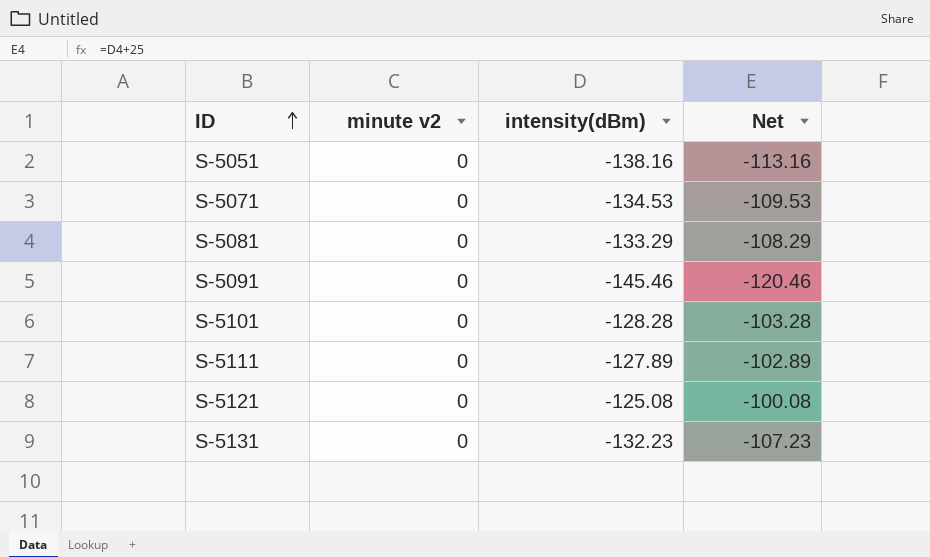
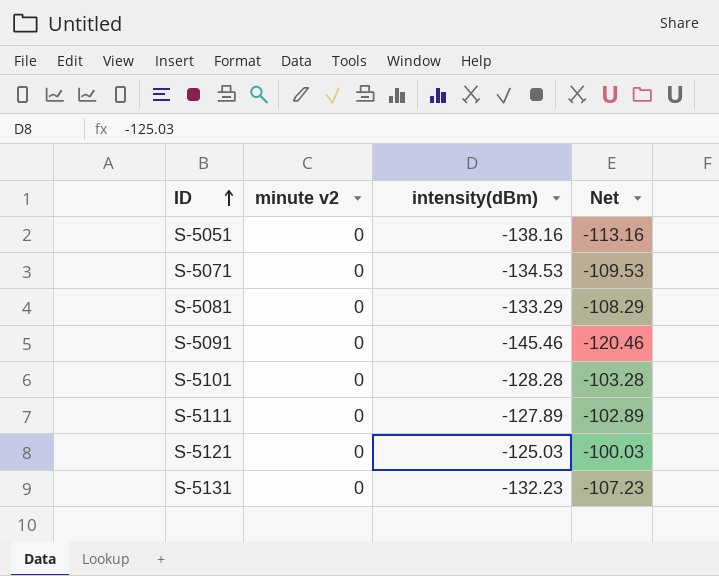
S-5121 | intensity(dBm): -125.08 -> -125.03
S-5121 | Net: -100.08 -> -100.03

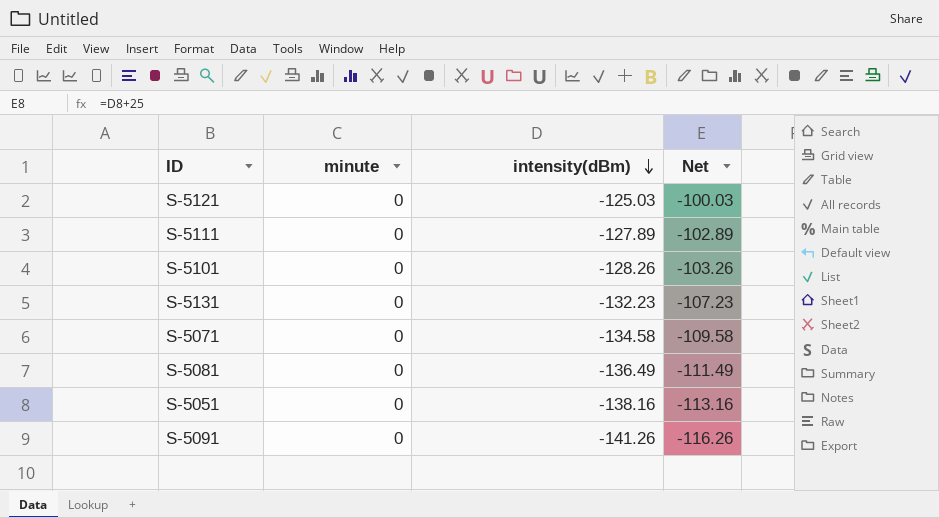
row order: ID ascending -> intensity(dBm) descending
column name: minute v2 -> minute
S-5101 | intensity(dBm): -128.28 -> -128.26
S-5101 | Net: -103.28 -> -103.26
S-5071 | intensity(dBm): -134.53 -> -134.58
S-5071 | Net: -109.53 -> -109.58
S-5081 | intensity(dBm): -133.29 -> -136.49
S-5081 | Net: -108.29 -> -111.49
S-5091 | intensity(dBm): -145.46 -> -141.26
S-5091 | Net: -120.46 -> -116.26

